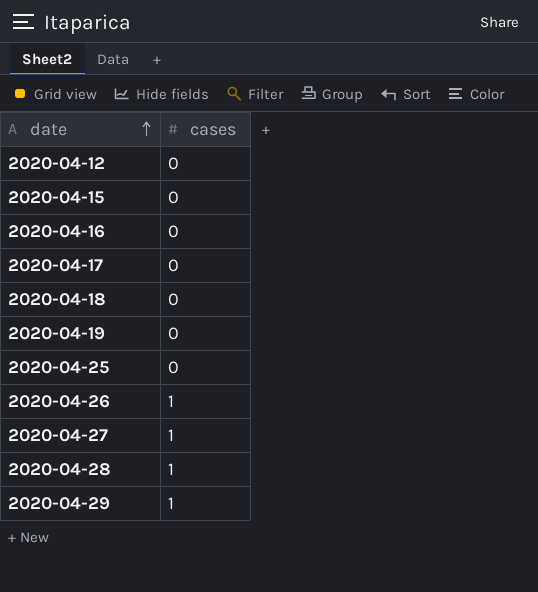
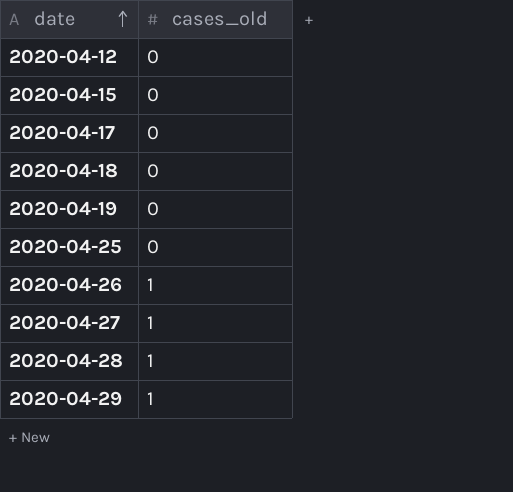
column name: cases -> cases_old
row 2020-04-16: 0 -> none

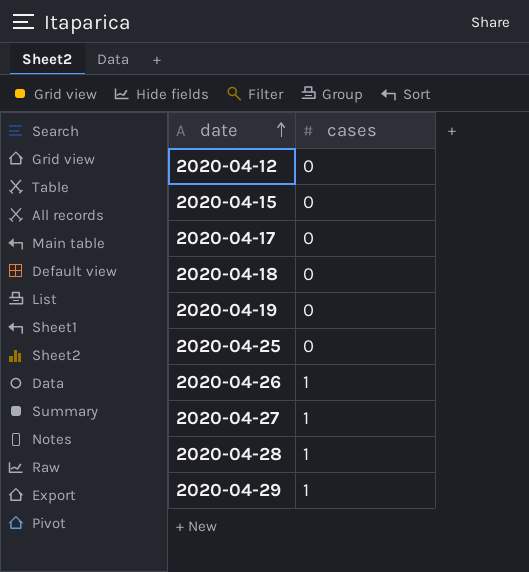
column name: cases_old -> cases

